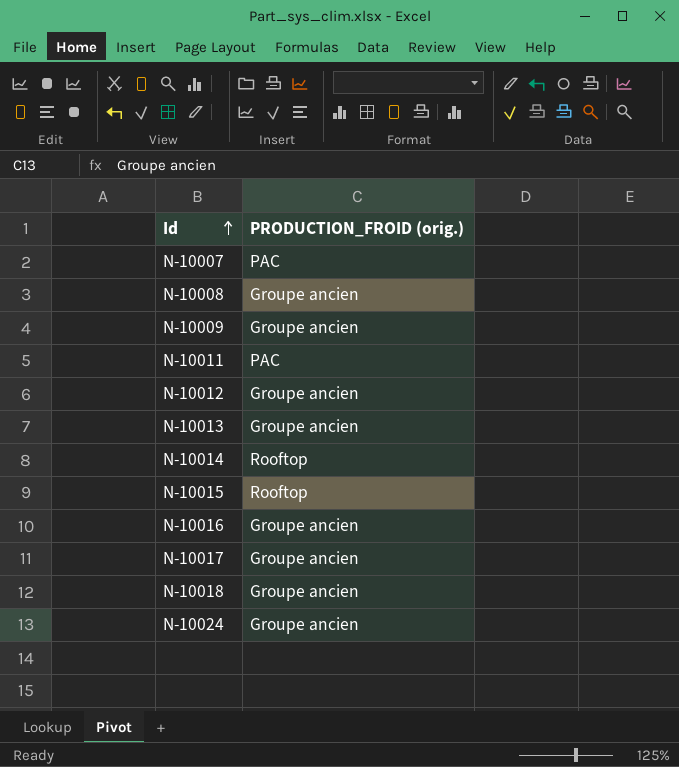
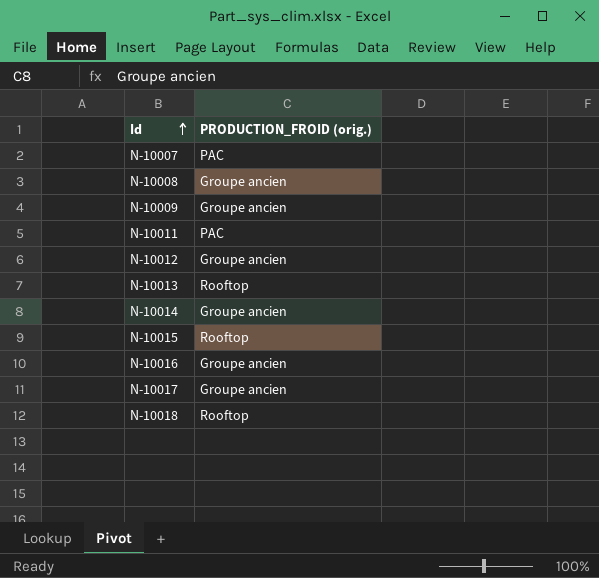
row N-10024: Groupe ancien -> none
N-10013 | PRODUCTION_FROID (orig.): Groupe ancien -> Rooftop
N-10014 | PRODUCTION_FROID (orig.): Rooftop -> Groupe ancien
N-10018 | PRODUCTION_FROID (orig.): Groupe ancien -> Rooftop

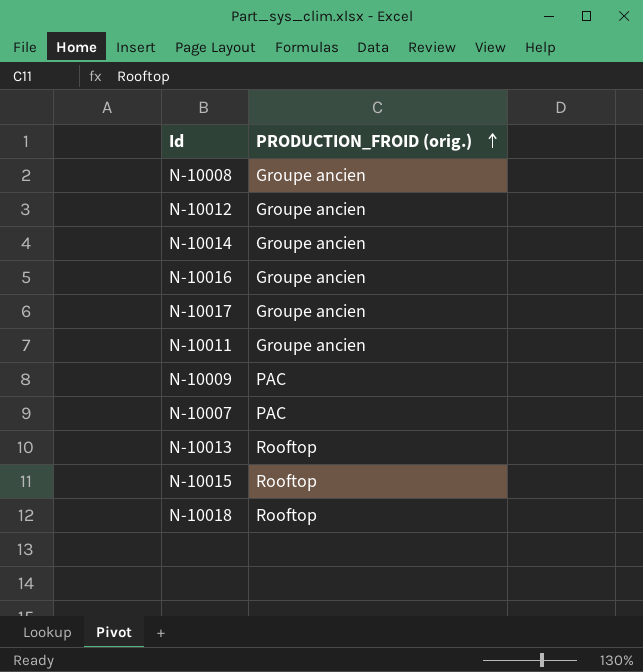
row order: Id ascending -> PRODUCTION_FROID (orig.) ascending
N-10011 | PRODUCTION_FROID (orig.): PAC -> Groupe ancien
N-10009 | PRODUCTION_FROID (orig.): Groupe ancien -> PAC

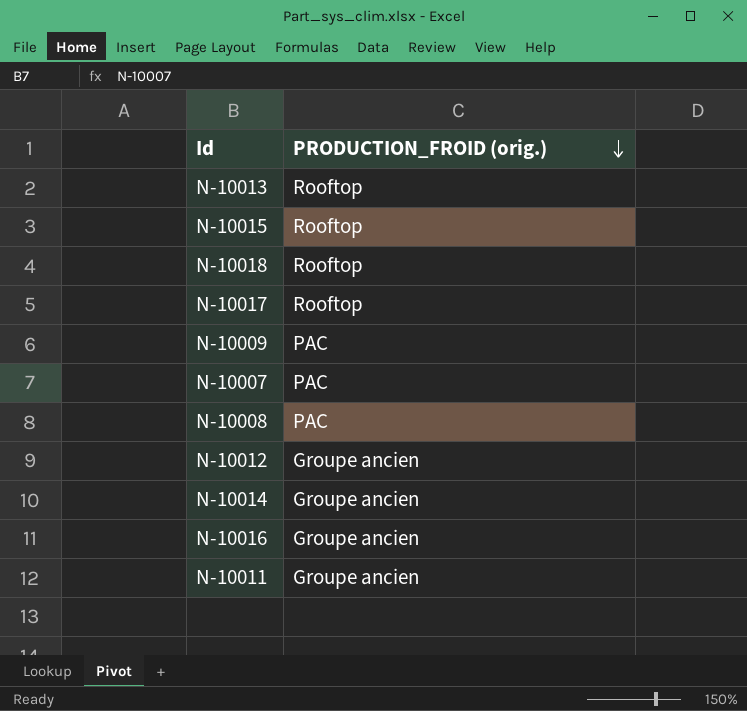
row order: PRODUCTION_FROID (orig.) ascending -> PRODUCTION_FROID (orig.) descending
N-10017 | PRODUCTION_FROID (orig.): Groupe ancien -> Rooftop
N-10008 | PRODUCTION_FROID (orig.): Groupe ancien -> PAC

